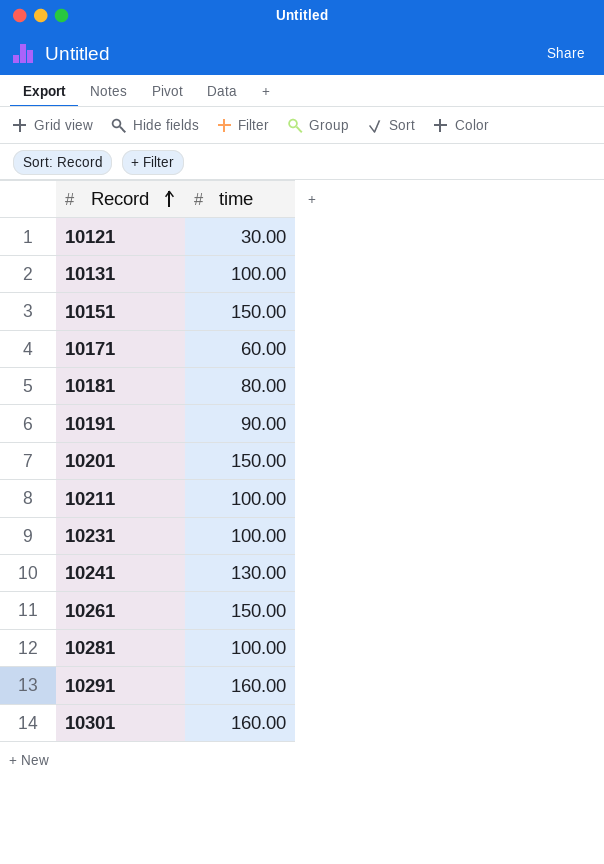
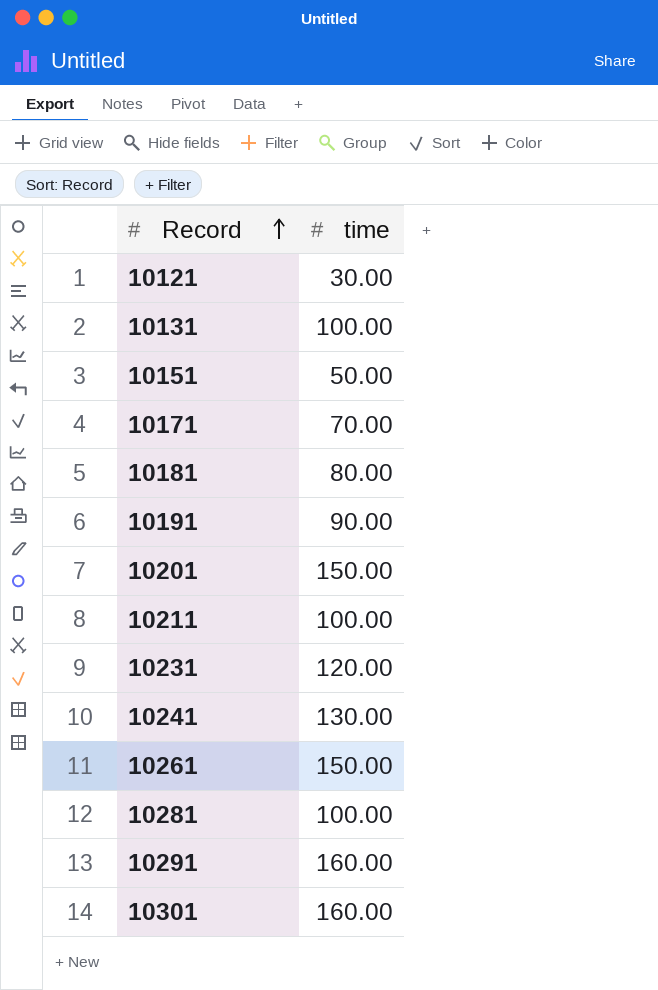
10151 | time: 150.00 -> 50.00
10171 | time: 60.00 -> 70.00
10231 | time: 100.00 -> 120.00

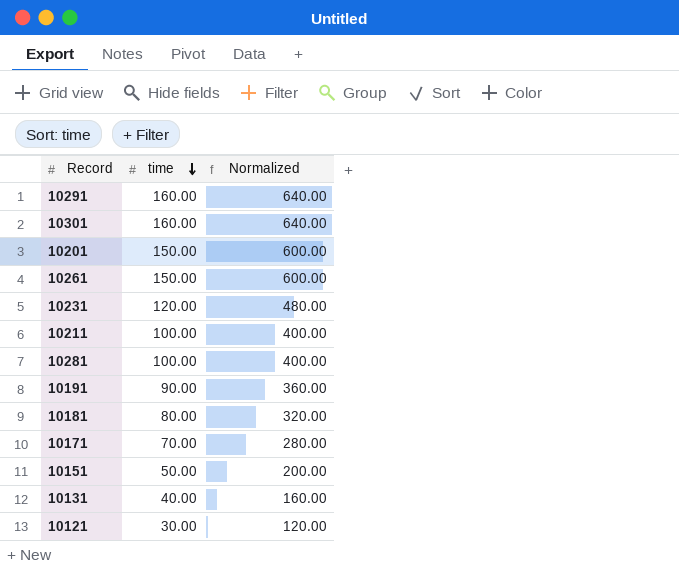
row order: Record ascending -> time descending
column Normalized | formula: none -> [time] * 4
row 10241: 130.00 -> none
10131 | time: 100.00 -> 40.00

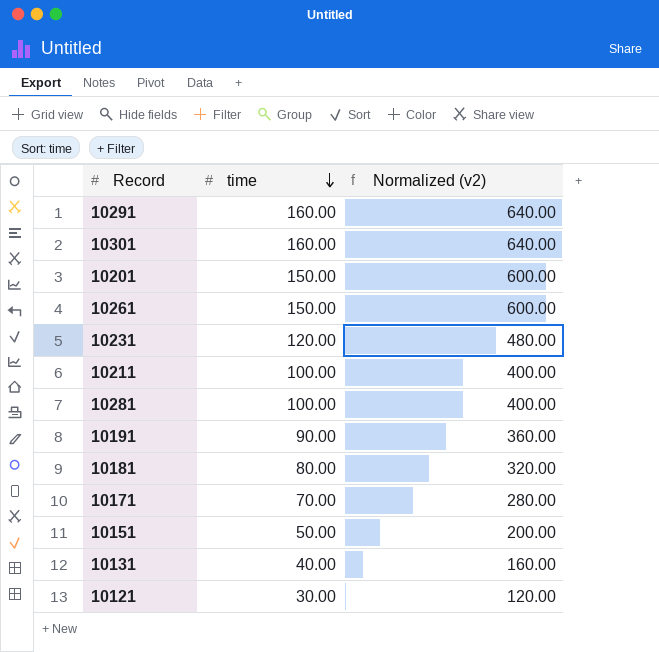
column name: Normalized -> Normalized (v2)

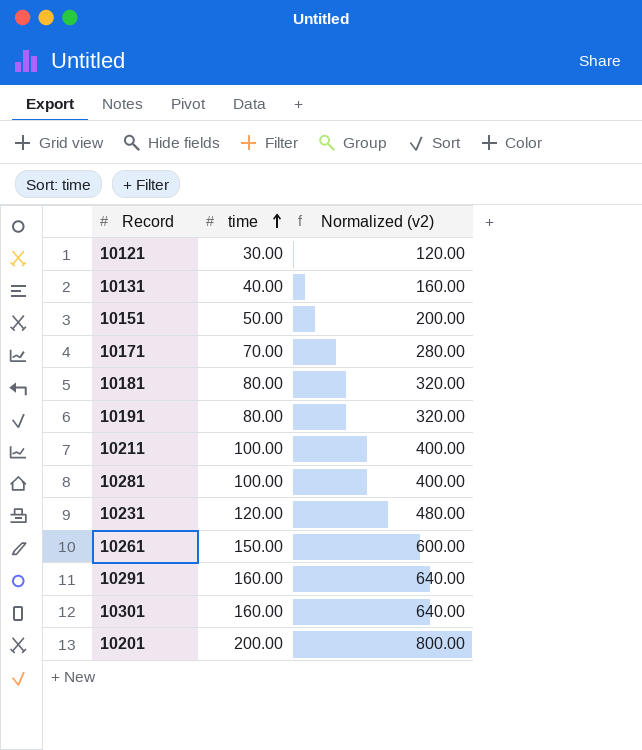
row order: time descending -> time ascending
10191 | time: 90.00 -> 80.00
10191 | Normalized (v2): 360.00 -> 320.00
10201 | time: 150.00 -> 200.00
10201 | Normalized (v2): 600.00 -> 800.00

